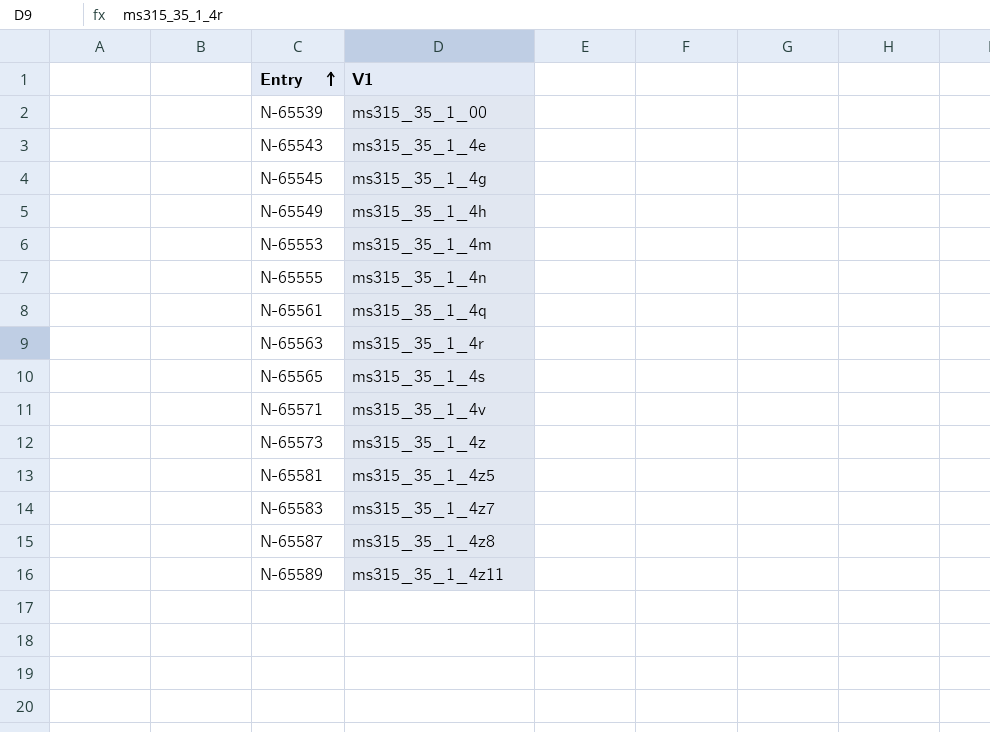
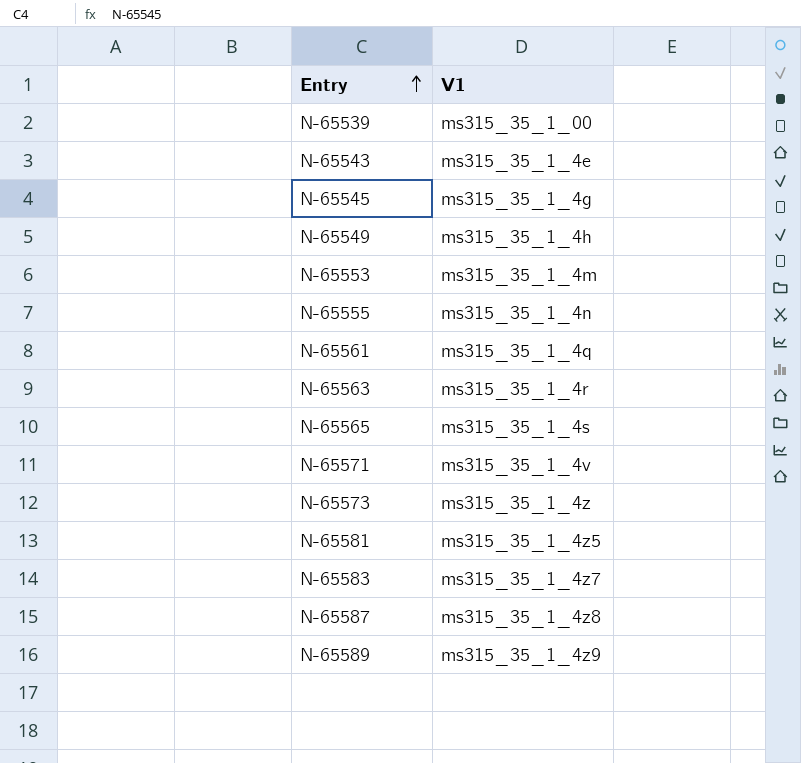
N-65589 | V1: ms315_35_1_4z11 -> ms315_35_1_4z9

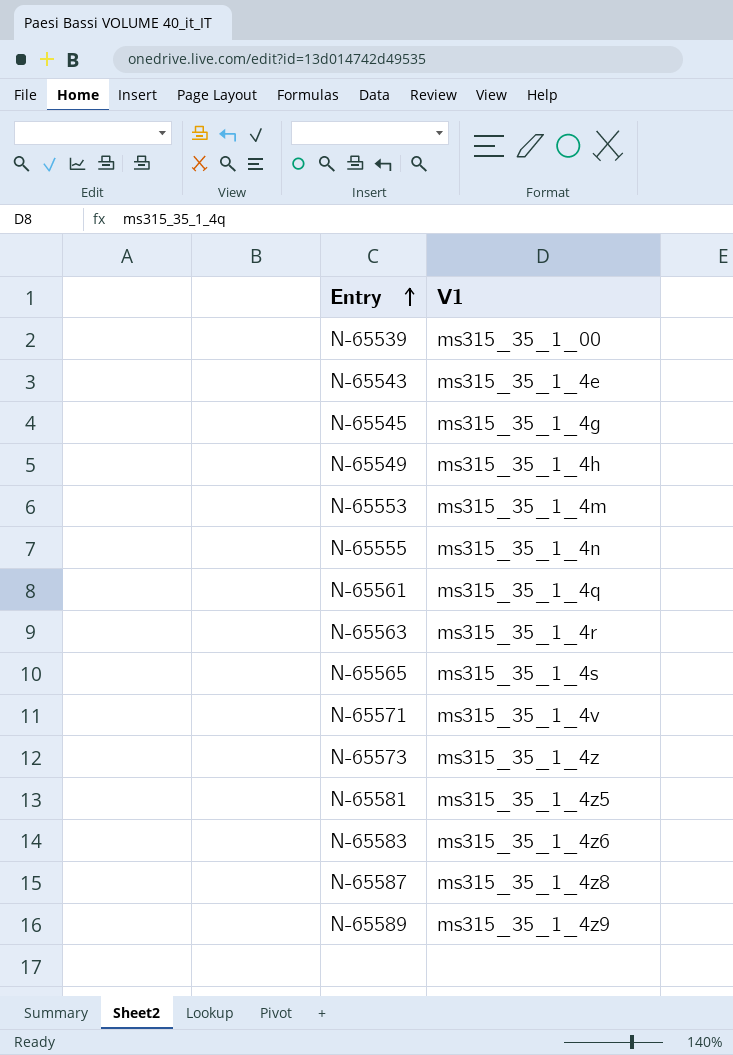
N-65583 | V1: ms315_35_1_4z7 -> ms315_35_1_4z6

